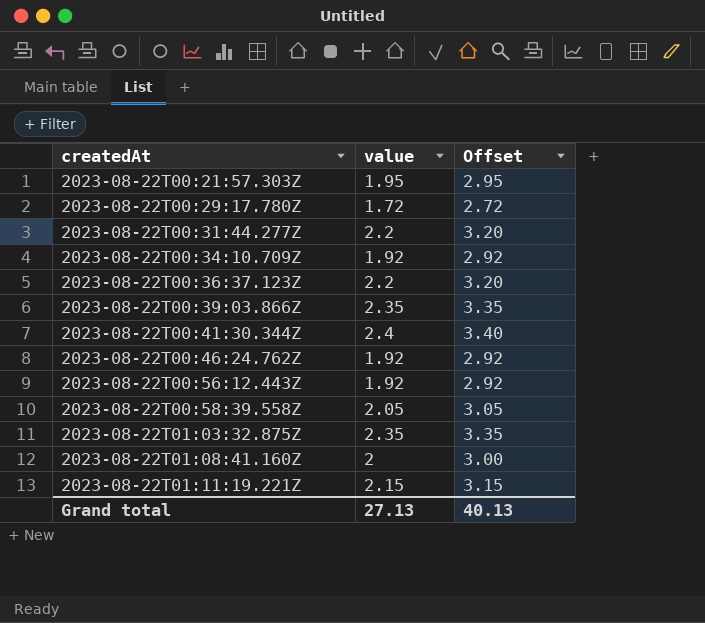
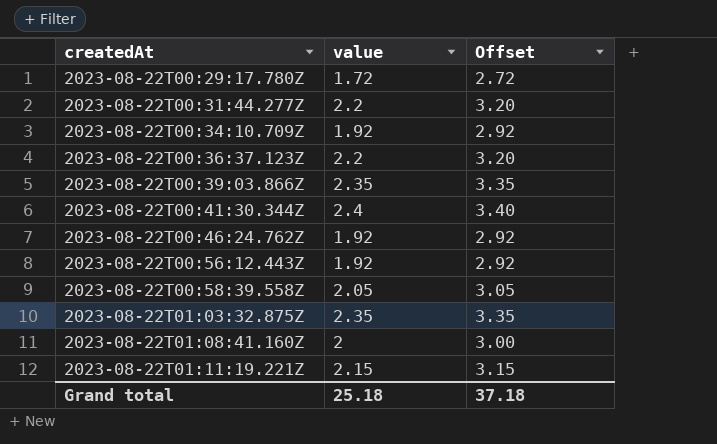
row 2023-08-22T00:21:57.303Z: 1.95 | 2.95 -> none
Grand total | value: 27.13 -> 25.18
Grand total | Offset: 40.13 -> 37.18

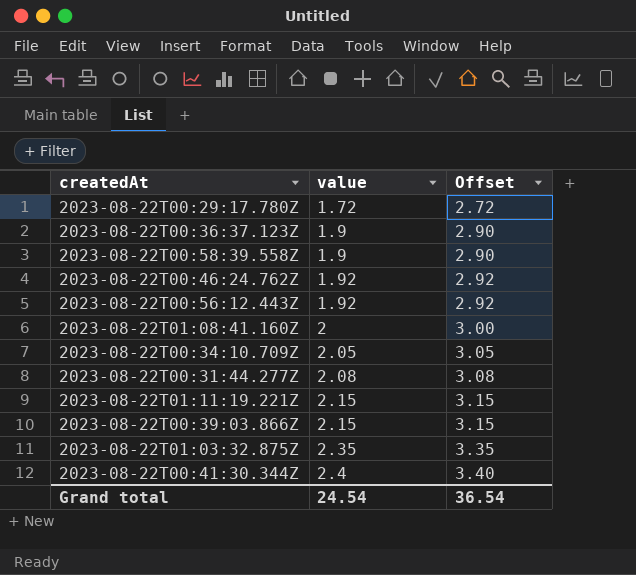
row order: createdAt ascending -> value ascending
2023-08-22T00:36:37.123Z | value: 2.2 -> 1.9
2023-08-22T00:36:37.123Z | Offset: 3.20 -> 2.90
2023-08-22T00:58:39.558Z | value: 2.05 -> 1.9
2023-08-22T00:58:39.558Z | Offset: 3.05 -> 2.90
2023-08-22T00:34:10.709Z | value: 1.92 -> 2.05
2023-08-22T00:34:10.709Z | Offset: 2.92 -> 3.05
2023-08-22T00:31:44.277Z | value: 2.2 -> 2.08
2023-08-22T00:31:44.277Z | Offset: 3.20 -> 3.08
2023-08-22T00:39:03.866Z | value: 2.35 -> 2.15
2023-08-22T00:39:03.866Z | Offset: 3.35 -> 3.15
Grand total | value: 25.18 -> 24.54
Grand total | Offset: 37.18 -> 36.54

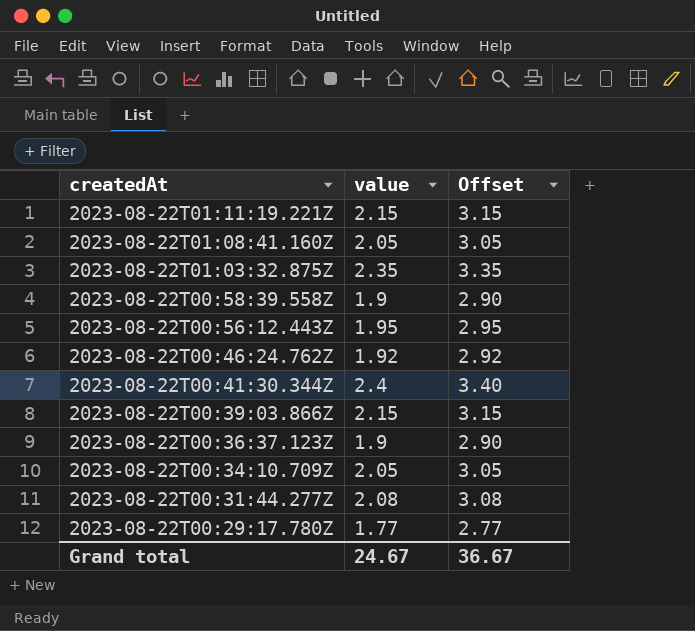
row order: value ascending -> createdAt descending
2023-08-22T01:08:41.160Z | value: 2 -> 2.05
2023-08-22T01:08:41.160Z | Offset: 3.00 -> 3.05
2023-08-22T00:56:12.443Z | value: 1.92 -> 1.95
2023-08-22T00:56:12.443Z | Offset: 2.92 -> 2.95
2023-08-22T00:29:17.780Z | value: 1.72 -> 1.77
2023-08-22T00:29:17.780Z | Offset: 2.72 -> 2.77
Grand total | value: 24.54 -> 24.67
Grand total | Offset: 36.54 -> 36.67

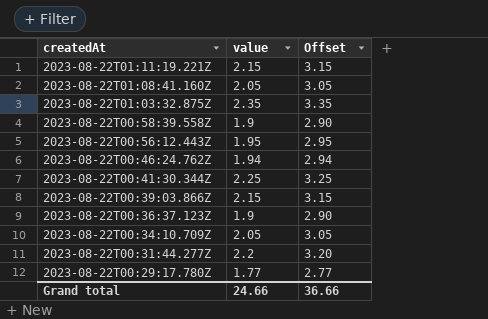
2023-08-22T00:46:24.762Z | value: 1.92 -> 1.94
2023-08-22T00:46:24.762Z | Offset: 2.92 -> 2.94
2023-08-22T00:41:30.344Z | value: 2.4 -> 2.25
2023-08-22T00:41:30.344Z | Offset: 3.40 -> 3.25
2023-08-22T00:31:44.277Z | value: 2.08 -> 2.2
2023-08-22T00:31:44.277Z | Offset: 3.08 -> 3.20
Grand total | value: 24.67 -> 24.66
Grand total | Offset: 36.67 -> 36.66

